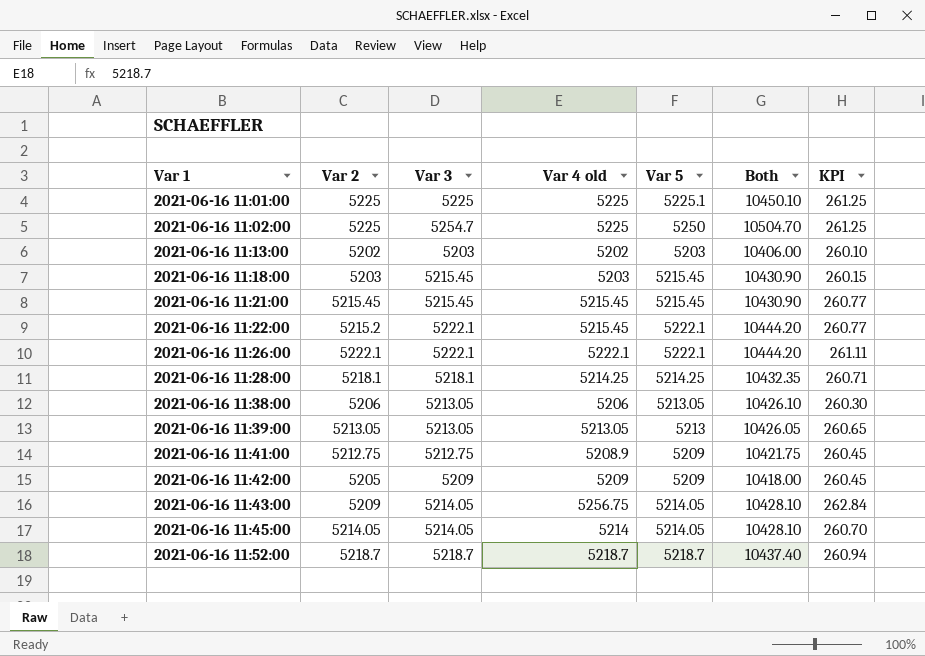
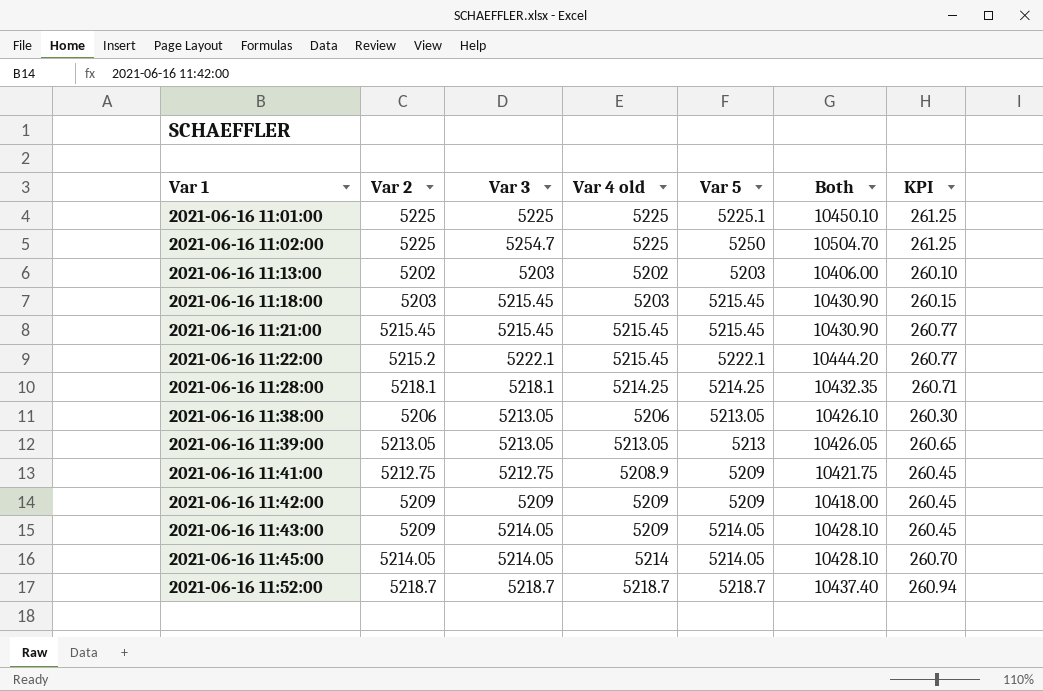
row 2021-06-16 11:26:00: 5222.1 | 5222.1 | 5222.1 | 5222.1 | 10444.20 | 261.11 -> none
2021-06-16 11:42:00 | Var 2: 5205 -> 5209
2021-06-16 11:43:00 | Var 4 old: 5256.75 -> 5209
2021-06-16 11:43:00 | KPI: 262.84 -> 260.45

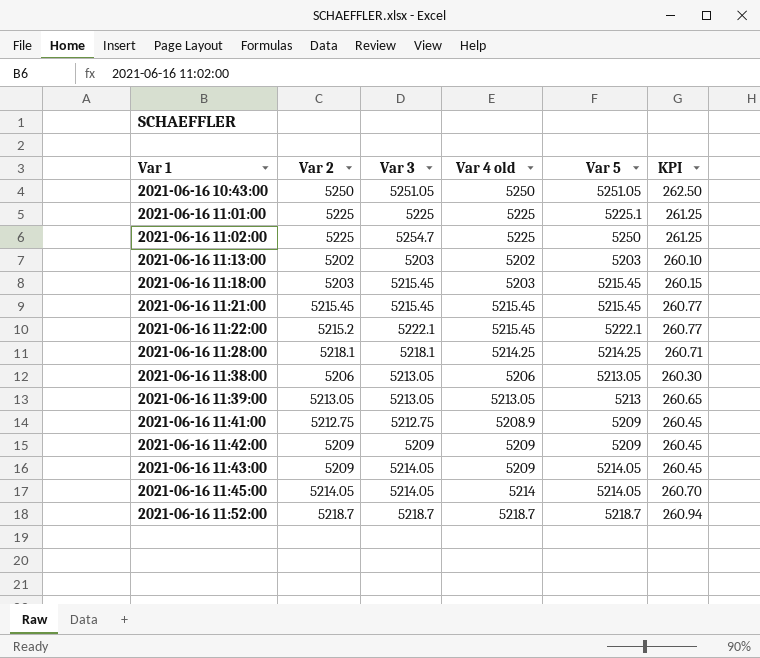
column Both | formula: [Var 3] + [Var 5] -> none
row 2021-06-16 10:43:00: none -> 5250 | 5251.05 | 5250 | 5251.05 | 262.50

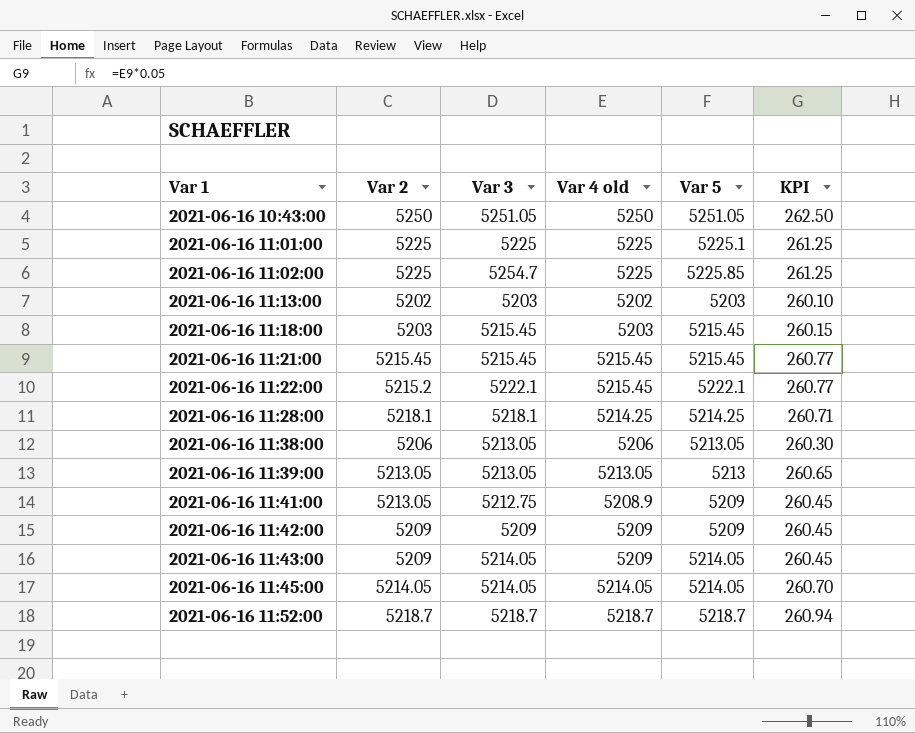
2021-06-16 11:02:00 | Var 5: 5250 -> 5225.85
2021-06-16 11:41:00 | Var 2: 5212.75 -> 5213.05
2021-06-16 11:45:00 | Var 4 old: 5214 -> 5214.05

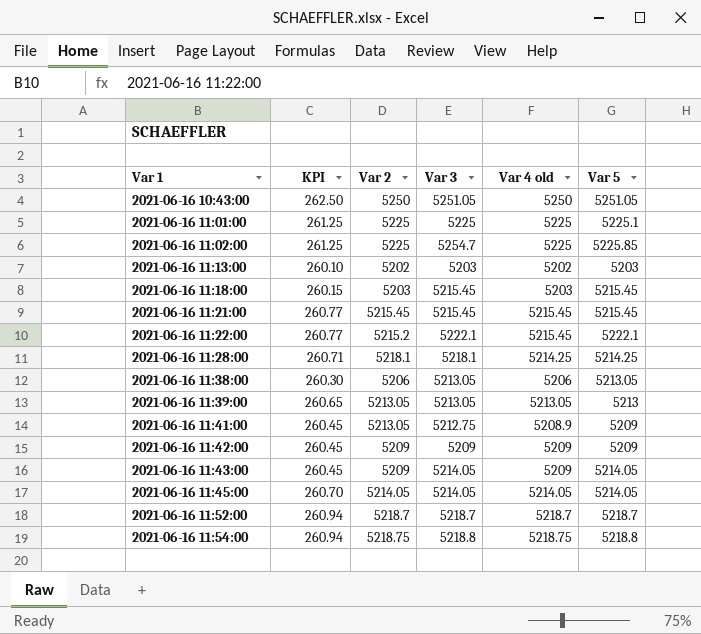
column KPI | position: 6 -> 2
row 2021-06-16 11:54:00: none -> 260.94 | 5218.75 | 5218.8 | 5218.75 | 5218.8

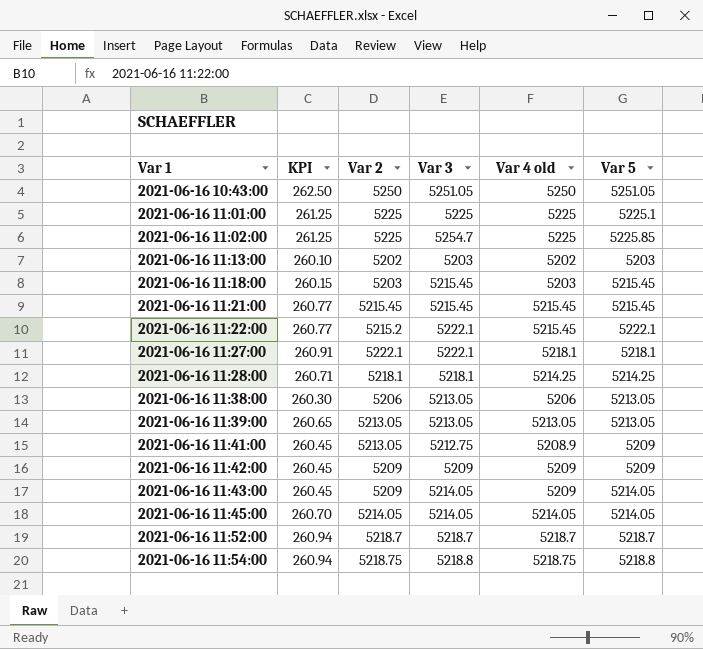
row 2021-06-16 11:27:00: none -> 260.91 | 5222.1 | 5222.1 | 5218.1 | 5218.1
2021-06-16 11:39:00 | Var 5: 5213 -> 5213.05

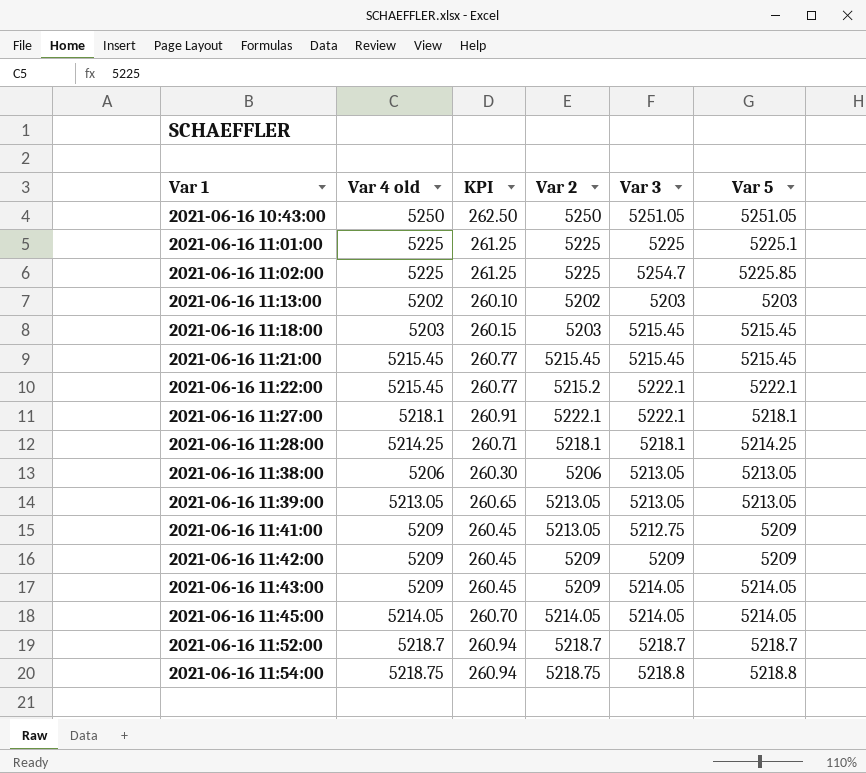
column Var 4 old | position: 5 -> 2
2021-06-16 11:41:00 | Var 4 old: 5208.9 -> 5209

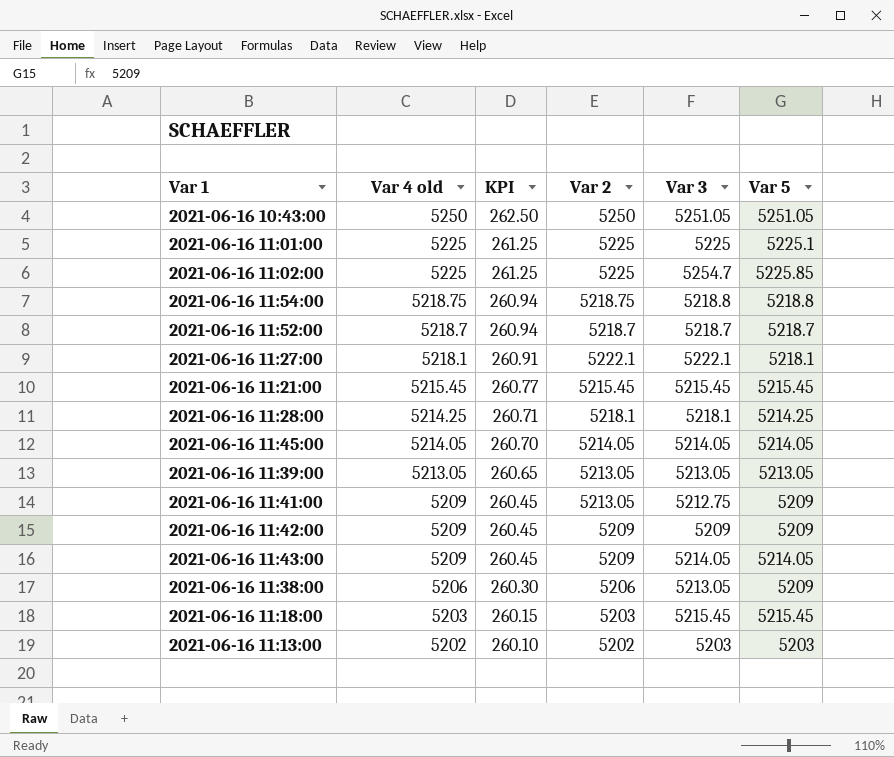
row order: Var 1 ascending -> Var 4 old descending
row 2021-06-16 11:22:00: 5215.45 | 260.77 | 5215.2 | 5222.1 | 5222.1 -> none
2021-06-16 11:38:00 | Var 5: 5213.05 -> 5209

